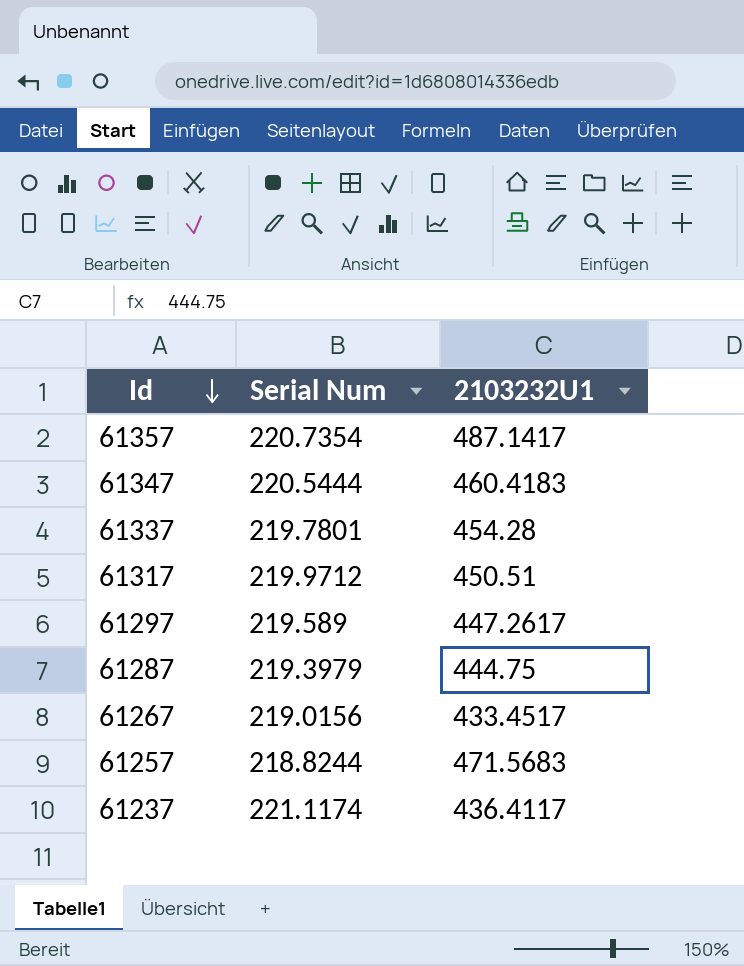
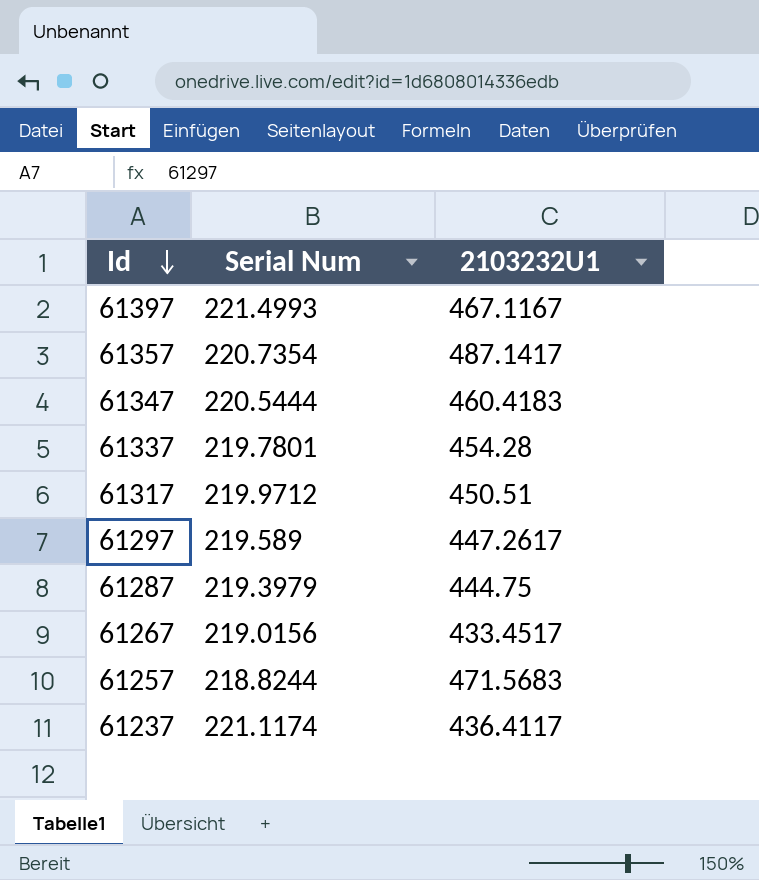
row 61397: none -> 221.4993 | 467.1167

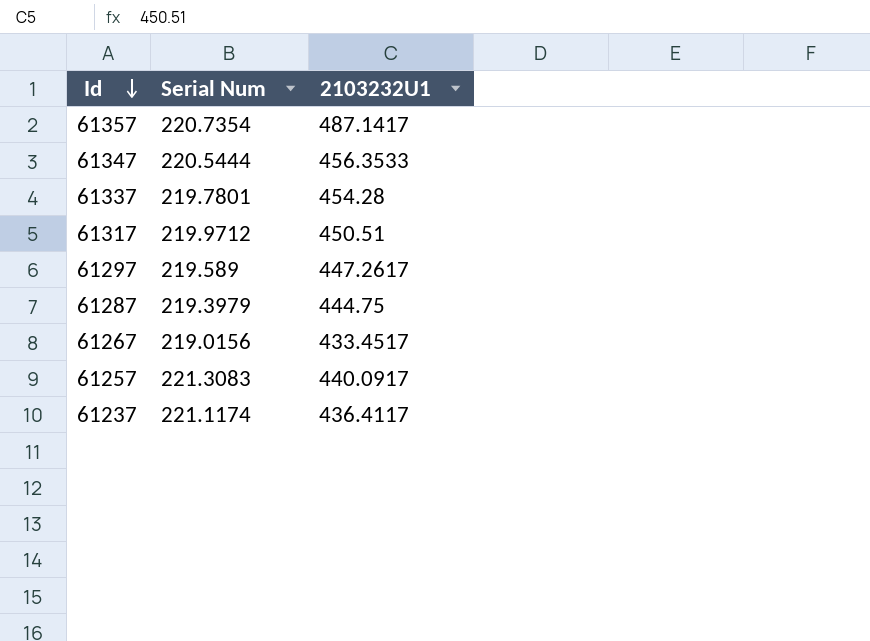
row 61397: 221.4993 | 467.1167 -> none
61347 | 2103232U1: 460.4183 -> 456.3533
61257 | Serial Num: 218.8244 -> 221.3083
61257 | 2103232U1: 471.5683 -> 440.0917

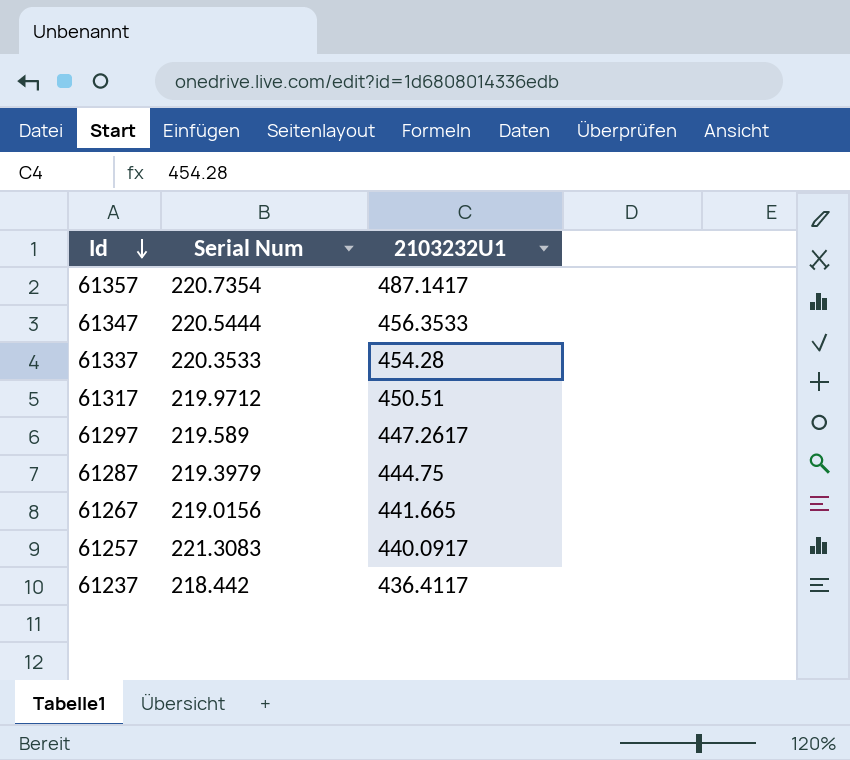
61337 | Serial Num: 219.7801 -> 220.3533
61267 | 2103232U1: 433.4517 -> 441.665
61237 | Serial Num: 221.1174 -> 218.442

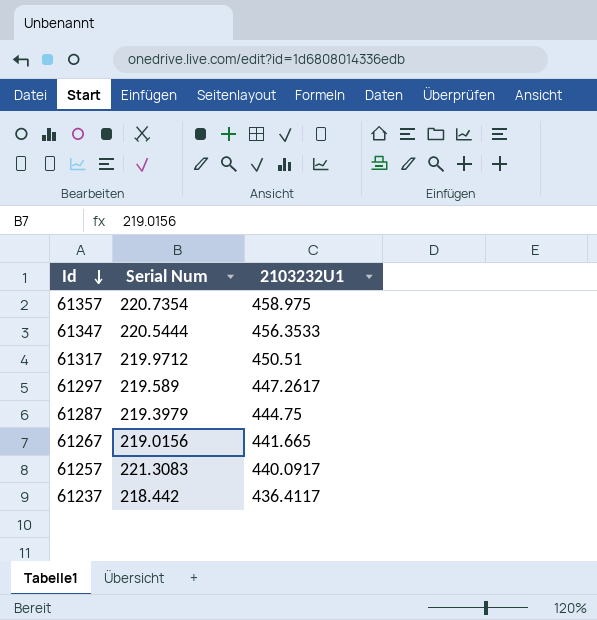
row 61337: 220.3533 | 454.28 -> none
61357 | 2103232U1: 487.1417 -> 458.975

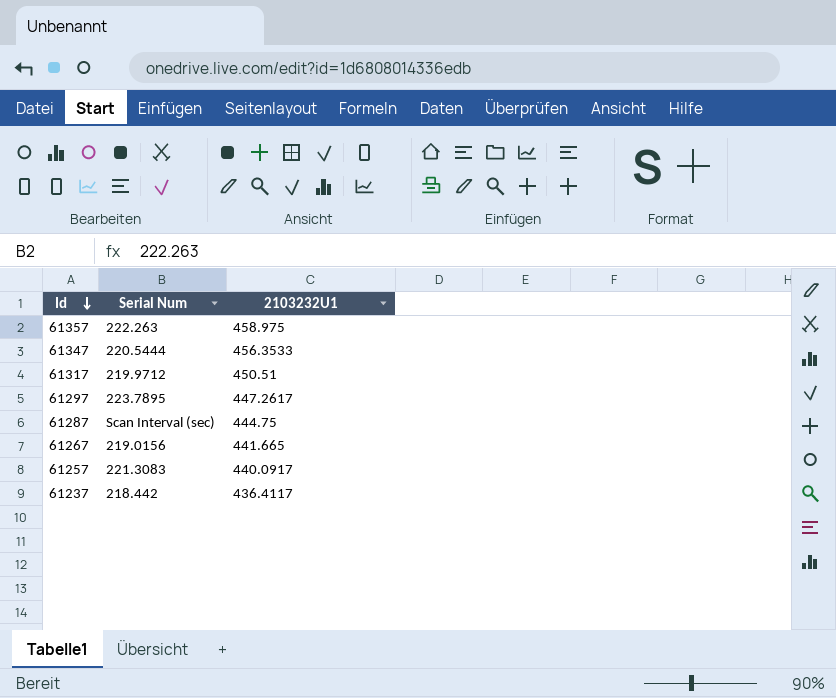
61357 | Serial Num: 220.7354 -> 222.263
61297 | Serial Num: 219.589 -> 223.7895
61287 | Serial Num: 219.3979 -> Scan Interval (sec)

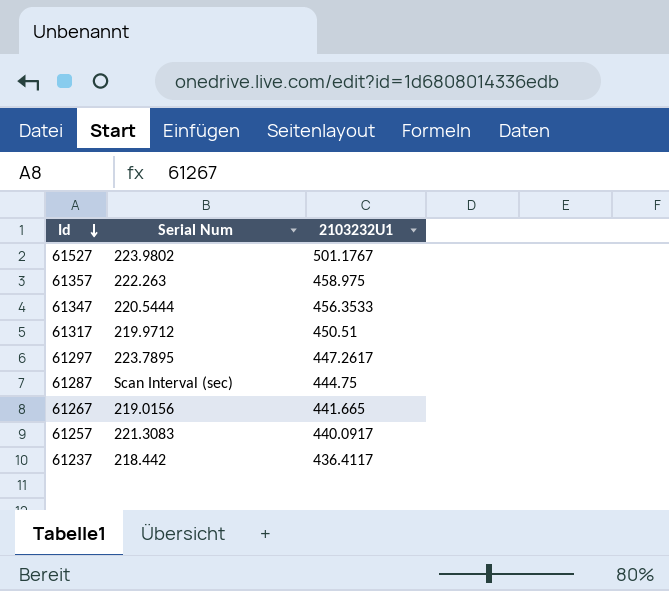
row 61527: none -> 223.9802 | 501.1767

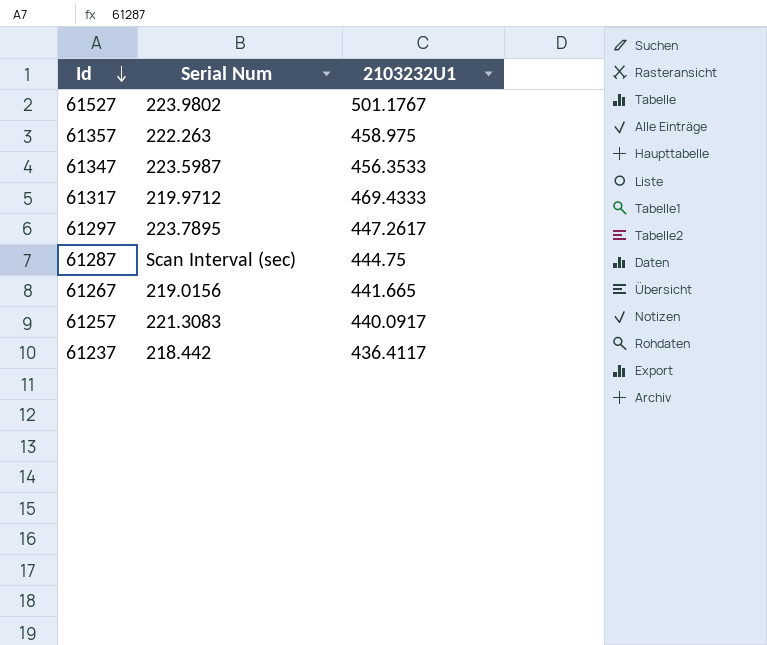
61347 | Serial Num: 220.5444 -> 223.5987
61317 | 2103232U1: 450.51 -> 469.4333

